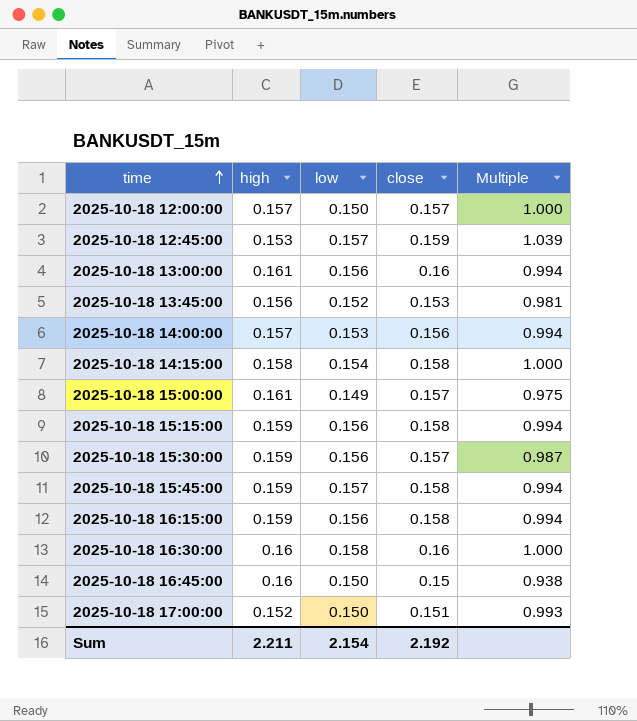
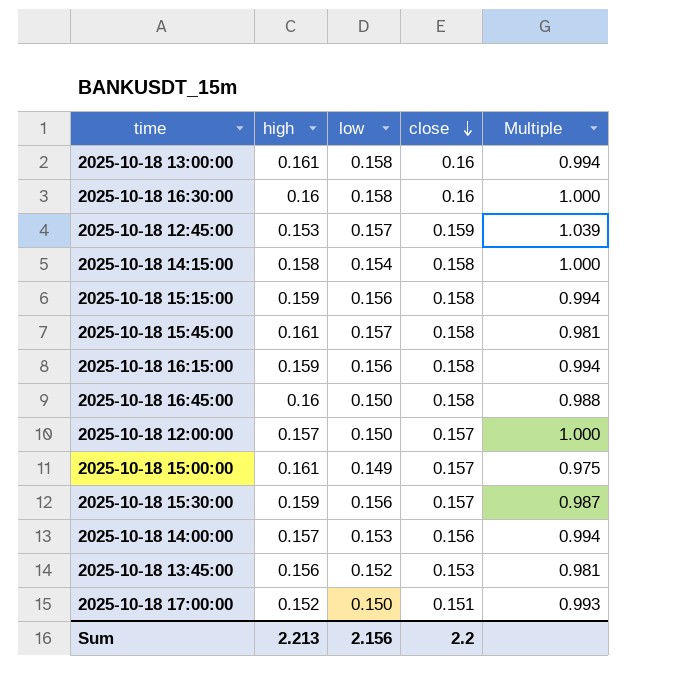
row order: time ascending -> close descending
2025-10-18 13:00:00 | low: 0.156 -> 0.158
2025-10-18 15:45:00 | high: 0.159 -> 0.161
2025-10-18 15:45:00 | Multiple: 0.994 -> 0.981
2025-10-18 16:45:00 | close: 0.15 -> 0.158
2025-10-18 16:45:00 | Multiple: 0.938 -> 0.988
Sum | high: 2.211 -> 2.213
Sum | low: 2.154 -> 2.156
Sum | close: 2.192 -> 2.2

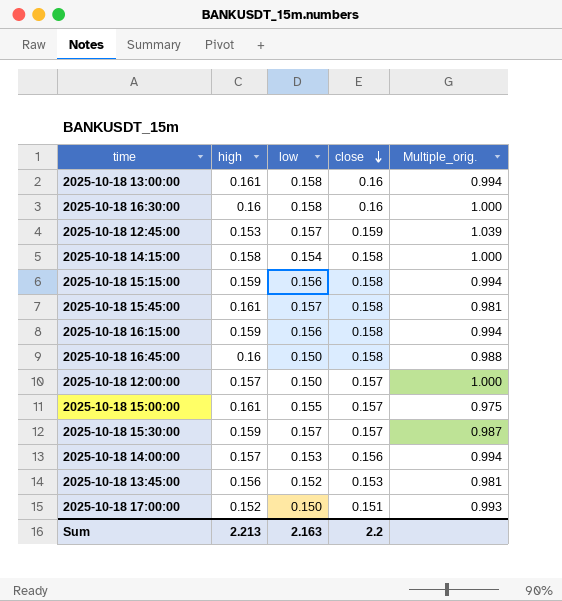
column name: Multiple -> Multiple_orig.
2025-10-18 15:00:00 | low: 0.149 -> 0.155
2025-10-18 15:30:00 | low: 0.156 -> 0.157
Sum | low: 2.156 -> 2.163

